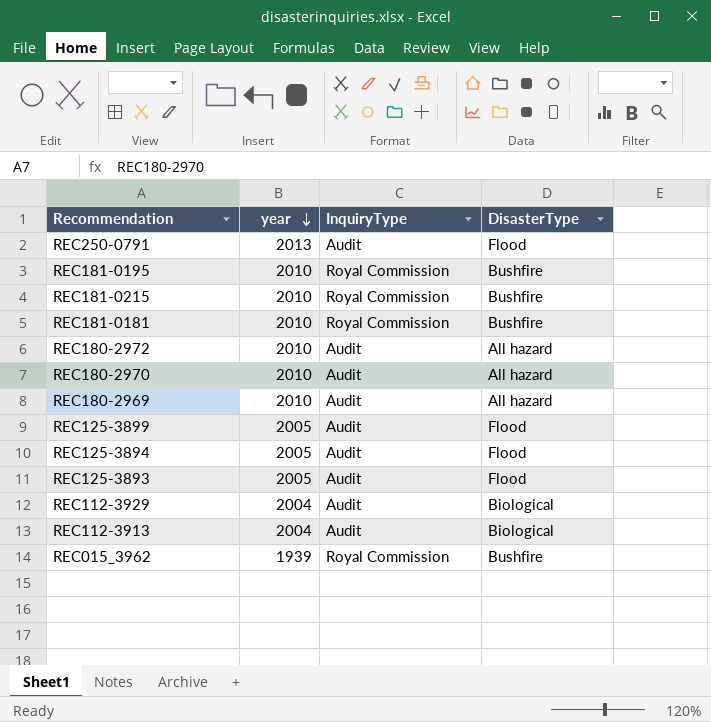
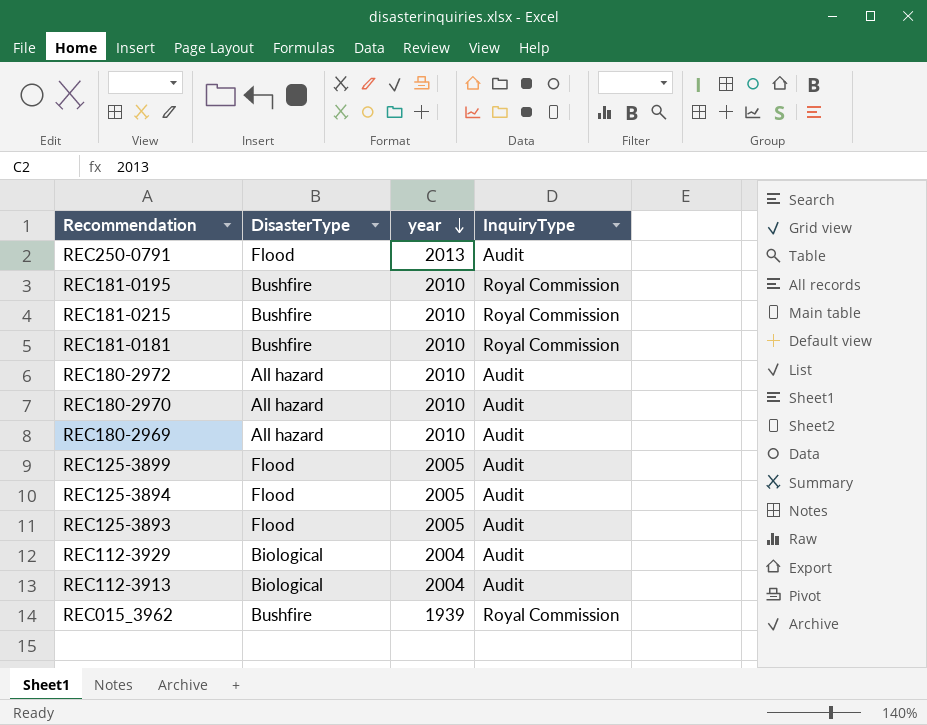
column DisasterType | position: 4 -> 2

